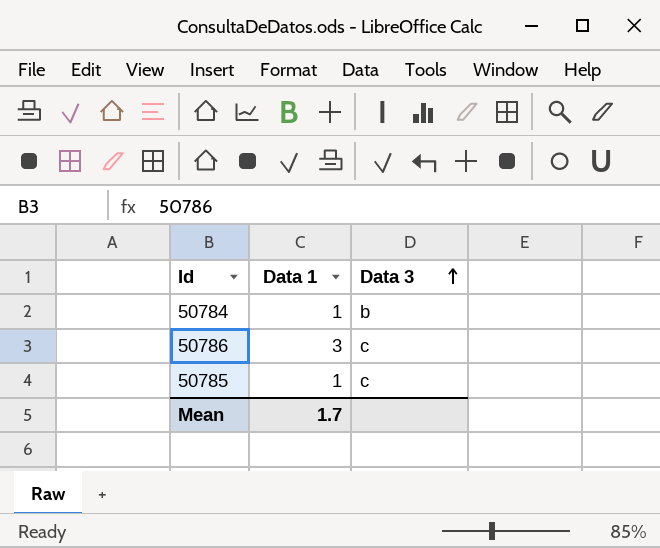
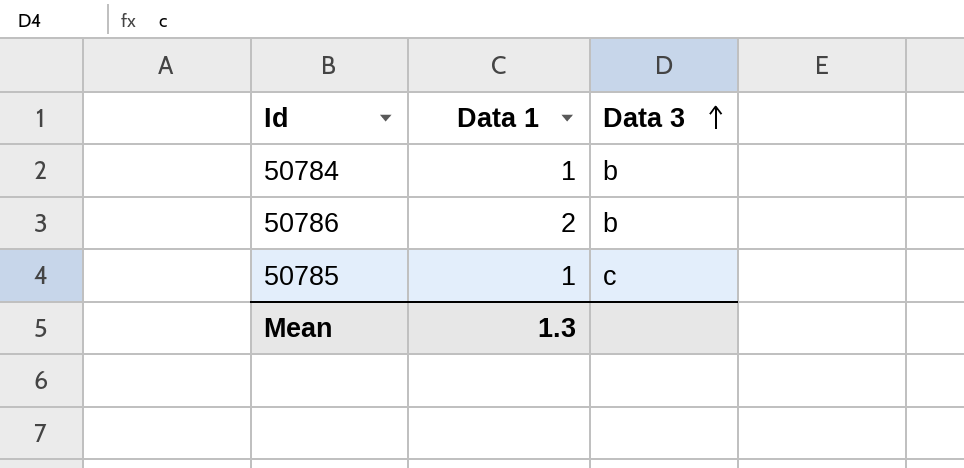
50786 | Data 1: 3 -> 2
50786 | Data 3: c -> b
Mean | Data 1: 1.7 -> 1.3

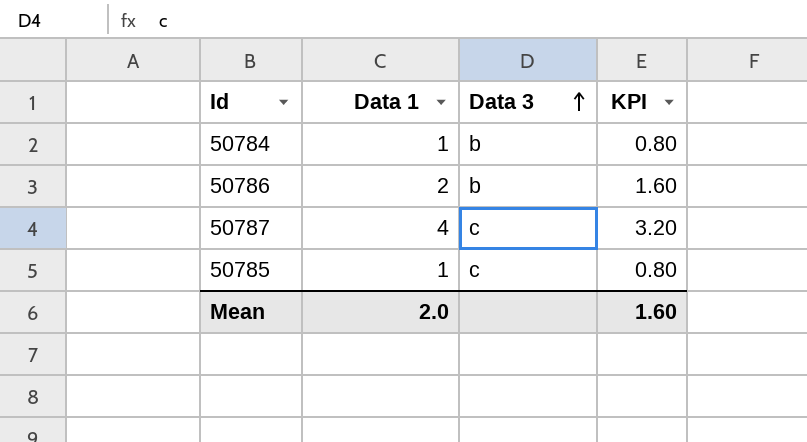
column KPI | formula: none -> [Data 1] * 0.8
row 50787: none -> 4 | c | 3.20
Mean | Data 1: 1.3 -> 2.0

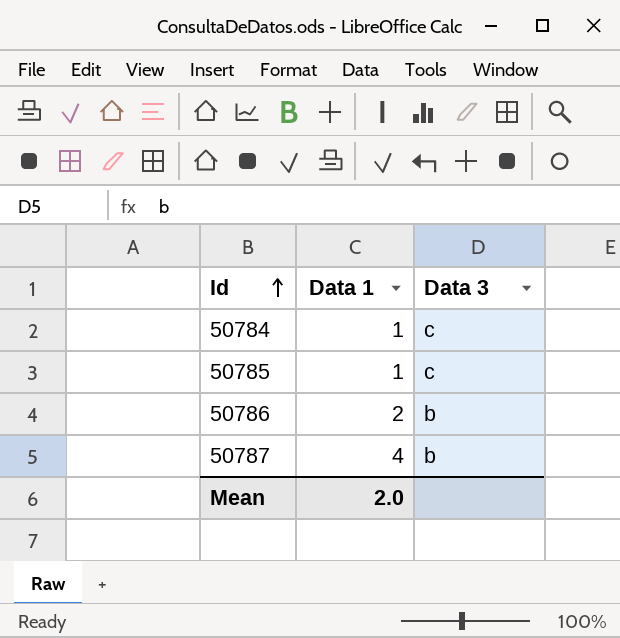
row order: Data 3 ascending -> Id ascending
column KPI | formula: [Data 1] * 0.8 -> none
50784 | Data 3: b -> c
50787 | Data 3: c -> b

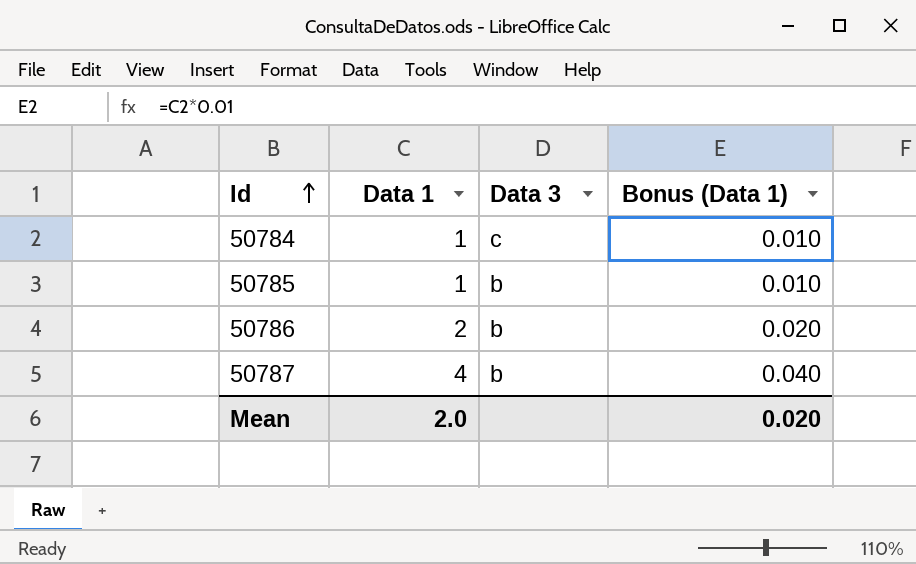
column Bonus (Data 1) | formula: none -> [Data 1] * 0.01
50785 | Data 3: c -> b

